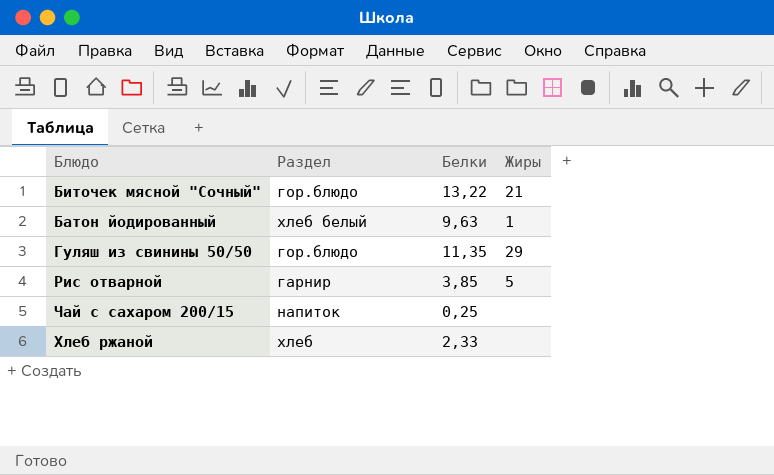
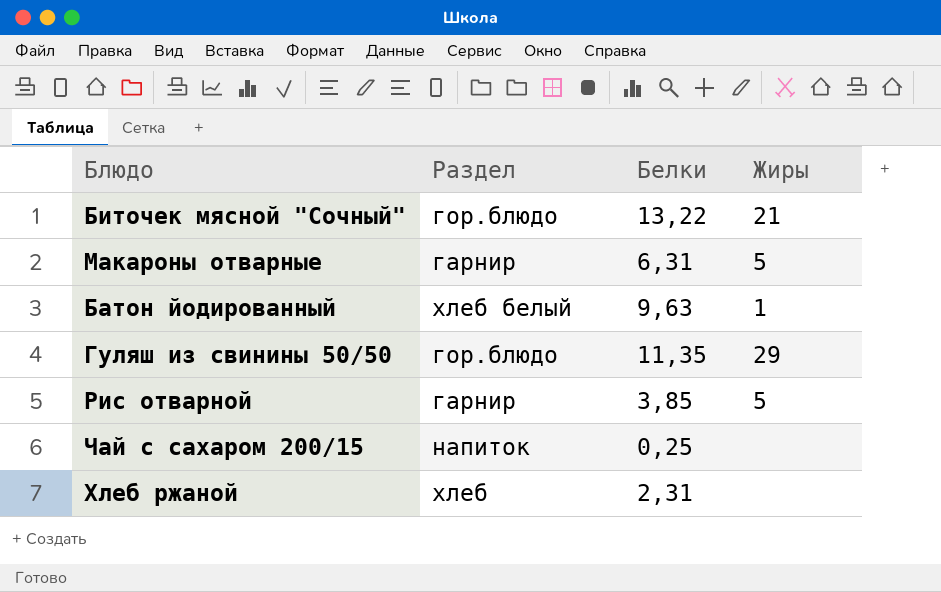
row Макароны отварные: none -> гарнир | 6,31 | 5
Хлеб ржаной | Белки: 2,33 -> 2,31

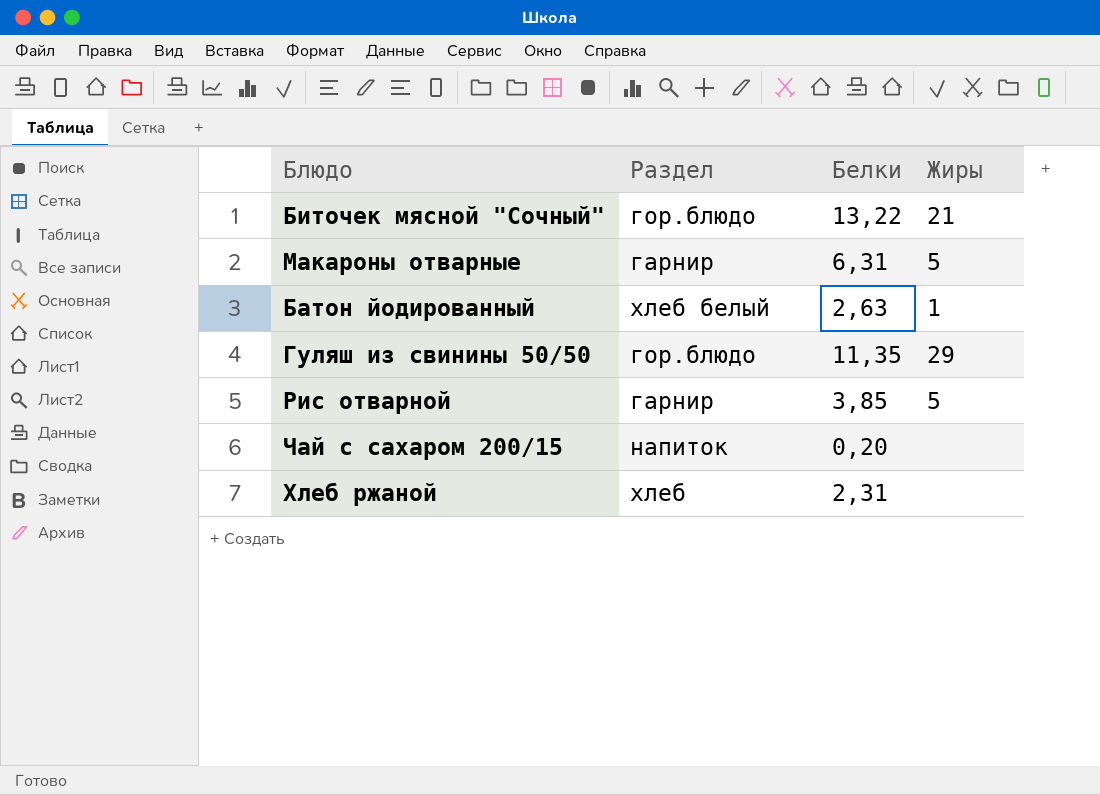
Батон йодированный | Белки: 9,63 -> 2,63
Чай с сахаром 200/15 | Белки: 0,25 -> 0,20

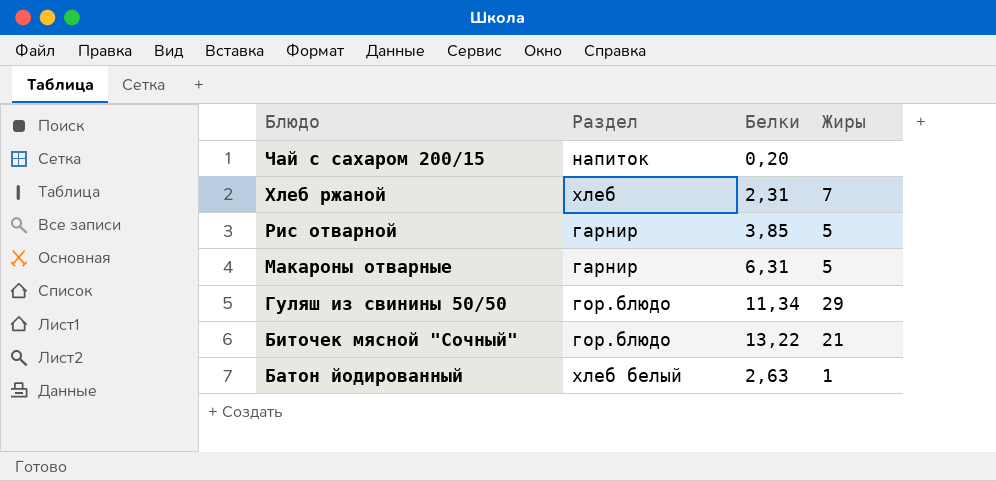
row order: none -> Блюдо descending
Хлеб ржаной | Жиры: none -> 7
Гуляш из свинины 50/50 | Белки: 11,35 -> 11,34

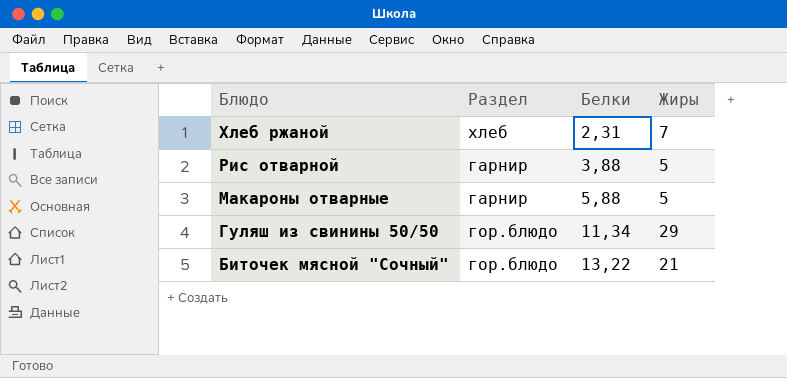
row Чай с сахаром 200/15: напиток | 0,20 | none -> none
row Батон йодированный: хлеб белый | 2,63 | 1 -> none
Рис отварной | Белки: 3,85 -> 3,88
Макароны отварные | Белки: 6,31 -> 5,88

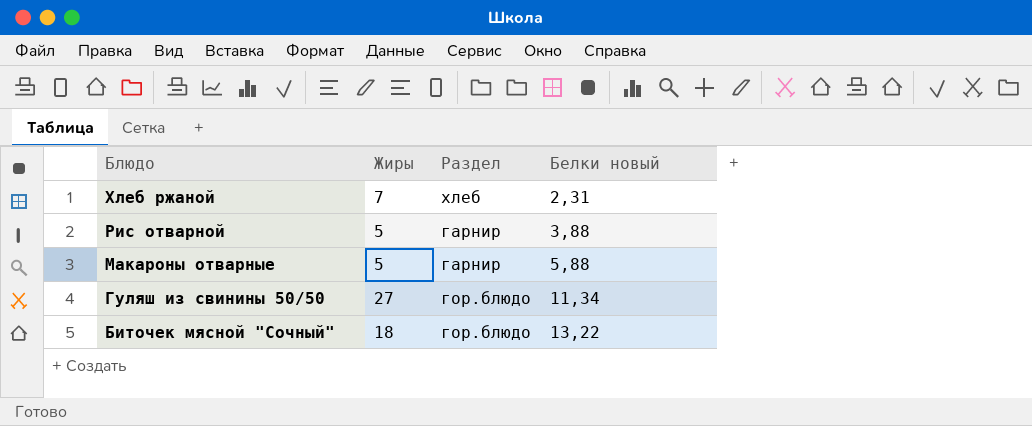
column Жиры | position: 4 -> 2
column name: Белки -> Белки новый
Гуляш из свинины 50/50 | Жиры: 29 -> 27
Биточек мясной "Сочный" | Жиры: 21 -> 18

